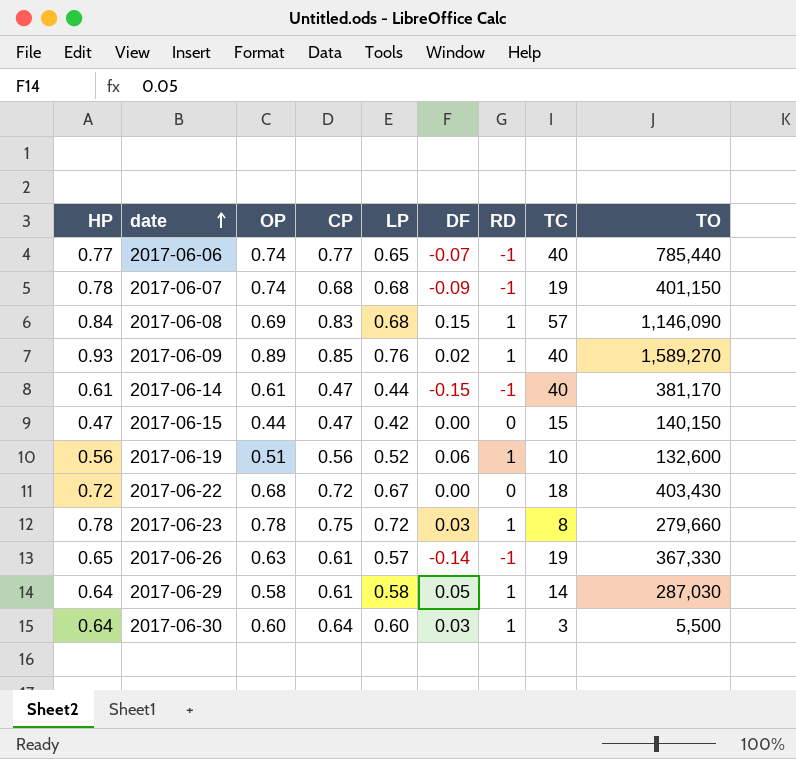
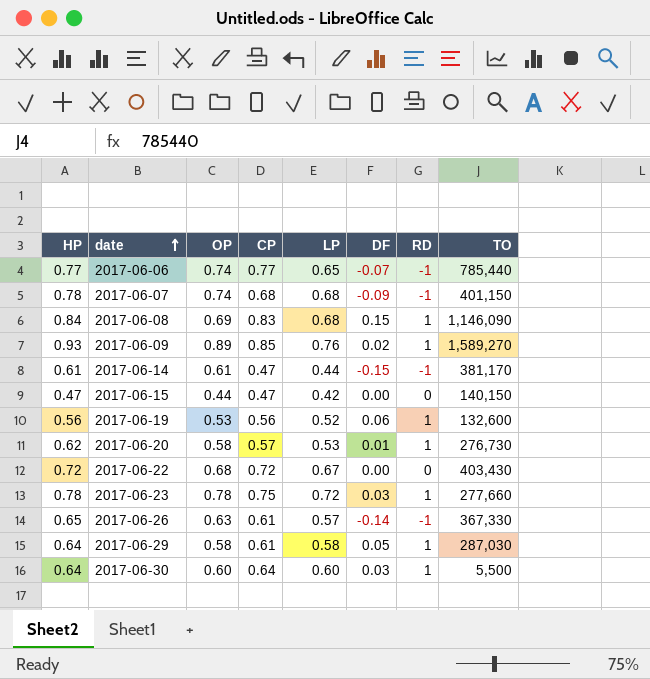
column TC | position: 8 -> none
2017-06-19 | OP: 0.51 -> 0.53
row 2017-06-20: none -> 0.62 | 0.58 | 0.57 | 0.53 | 0.01 | 1 | 276,730
2017-06-23 | TO: 279,660 -> 277,660

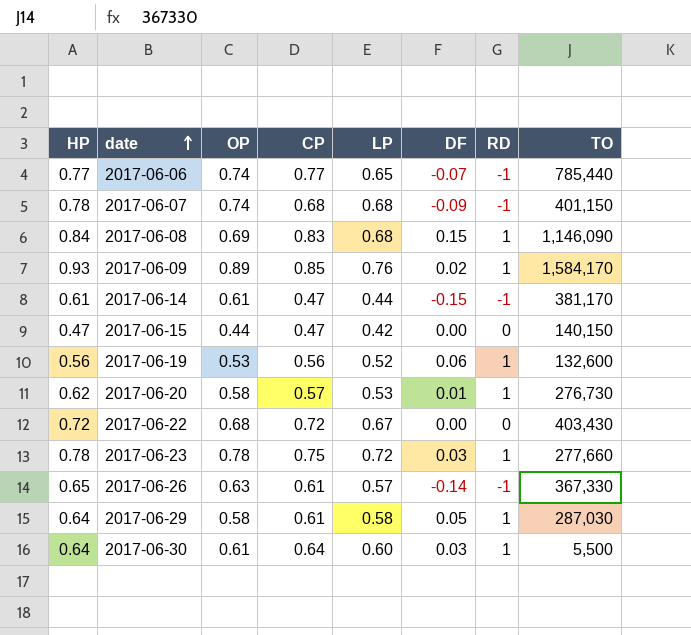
2017-06-09 | TO: 1,589,270 -> 1,584,170
2017-06-30 | OP: 0.60 -> 0.61

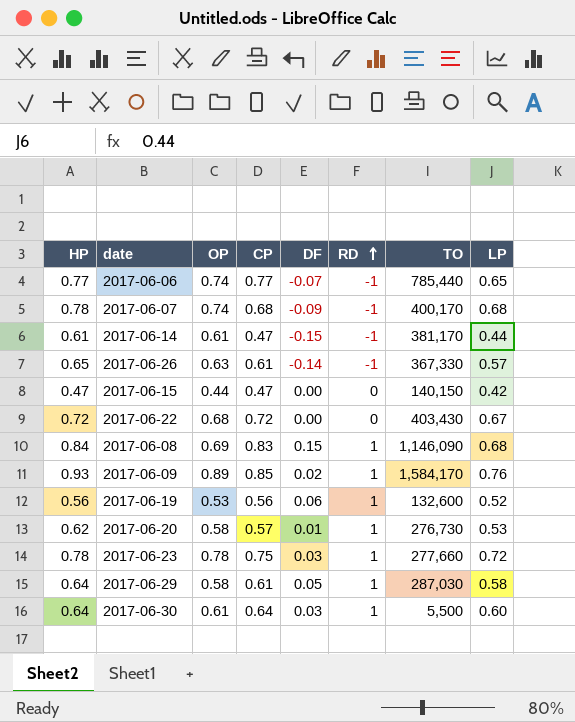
row order: date ascending -> RD ascending
column LP | position: 5 -> 8
2017-06-07 | TO: 401,150 -> 400,170

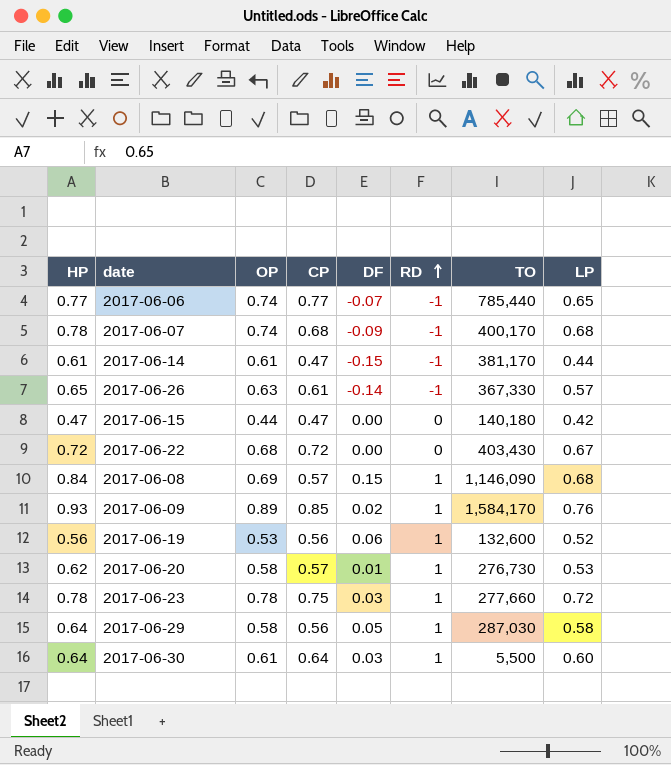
2017-06-15 | TO: 140,150 -> 140,180
2017-06-08 | CP: 0.83 -> 0.57
2017-06-29 | CP: 0.61 -> 0.56

